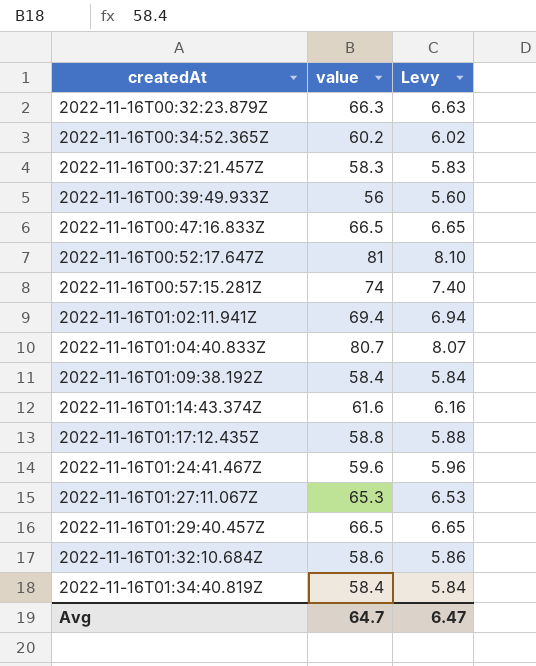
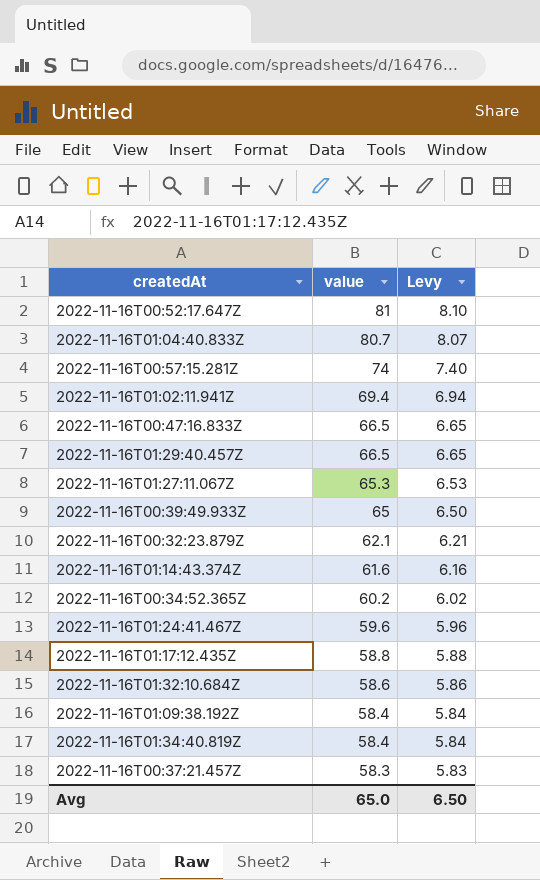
row order: createdAt ascending -> value descending
2022-11-16T00:39:49.933Z | value: 56 -> 65
2022-11-16T00:39:49.933Z | Levy: 5.60 -> 6.50
2022-11-16T00:32:23.879Z | value: 66.3 -> 62.1
2022-11-16T00:32:23.879Z | Levy: 6.63 -> 6.21
Avg | value: 64.7 -> 65.0
Avg | Levy: 6.47 -> 6.50

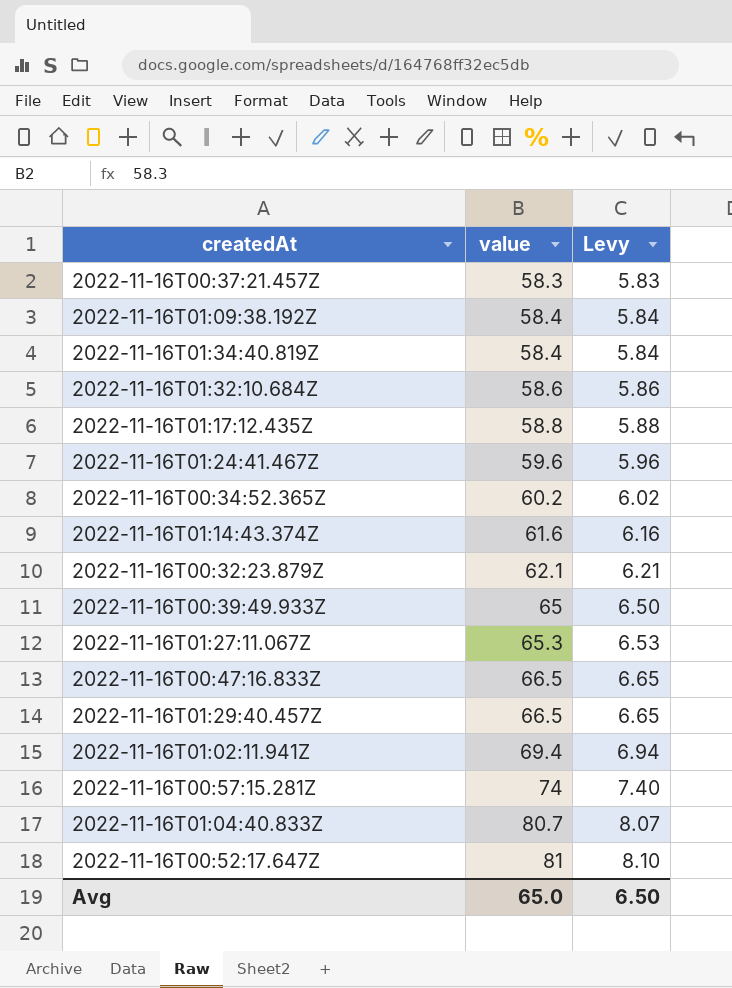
row order: value descending -> value ascending

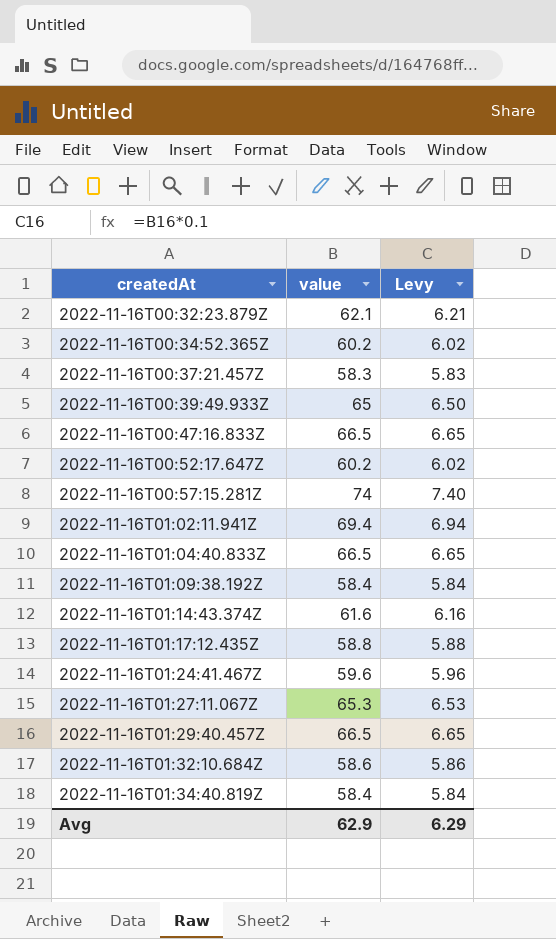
row order: value ascending -> createdAt ascending
2022-11-16T00:52:17.647Z | value: 81 -> 60.2
2022-11-16T00:52:17.647Z | Levy: 8.10 -> 6.02
2022-11-16T01:04:40.833Z | value: 80.7 -> 66.5
2022-11-16T01:04:40.833Z | Levy: 8.07 -> 6.65
Avg | value: 65.0 -> 62.9
Avg | Levy: 6.50 -> 6.29

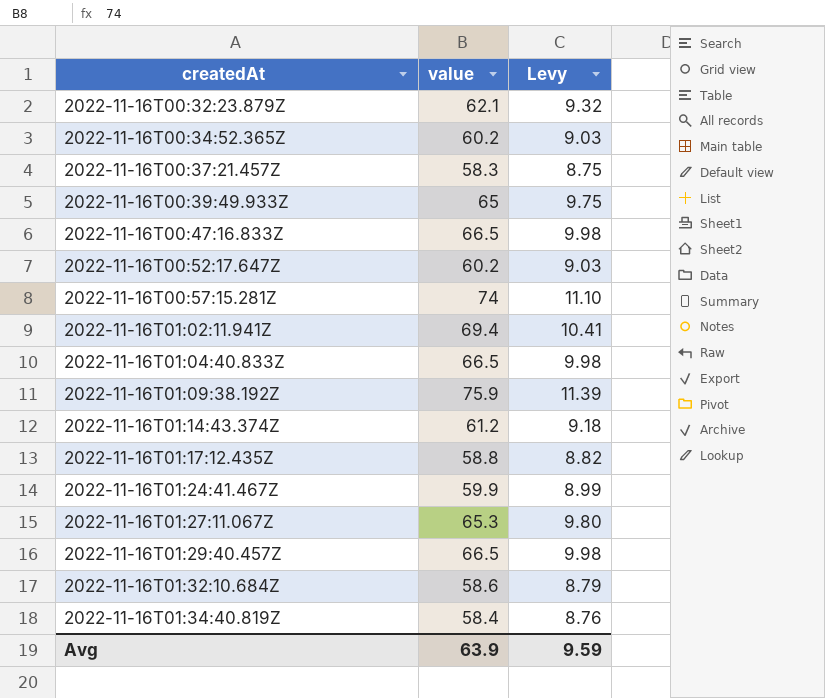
column Levy | formula: [value] * 0.1 -> [value] * 0.15
2022-11-16T01:09:38.192Z | value: 58.4 -> 75.9
2022-11-16T01:14:43.374Z | value: 61.6 -> 61.2
2022-11-16T01:24:41.467Z | value: 59.6 -> 59.9
Avg | value: 62.9 -> 63.9
Avg | Levy: 6.29 -> 9.59

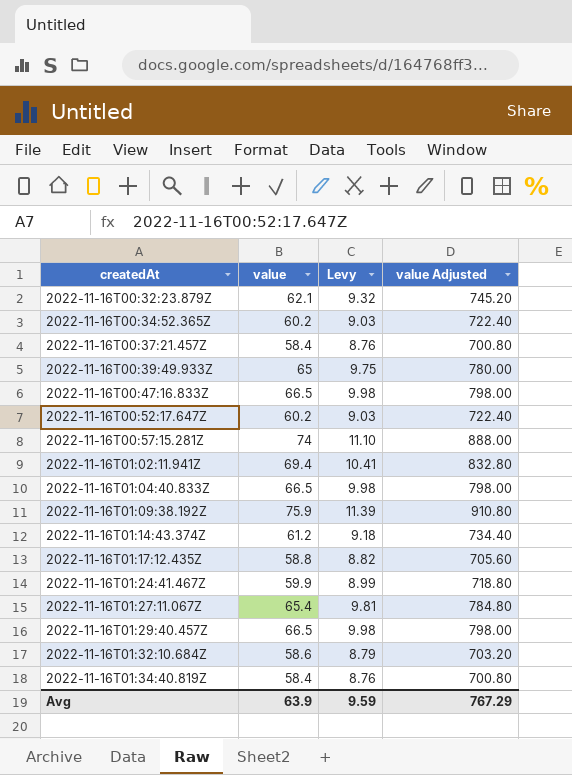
column value Adjusted | formula: none -> [value] * 12
2022-11-16T00:37:21.457Z | value: 58.3 -> 58.4
2022-11-16T00:37:21.457Z | Levy: 8.75 -> 8.76
2022-11-16T01:27:11.067Z | value: 65.3 -> 65.4
2022-11-16T01:27:11.067Z | Levy: 9.80 -> 9.81

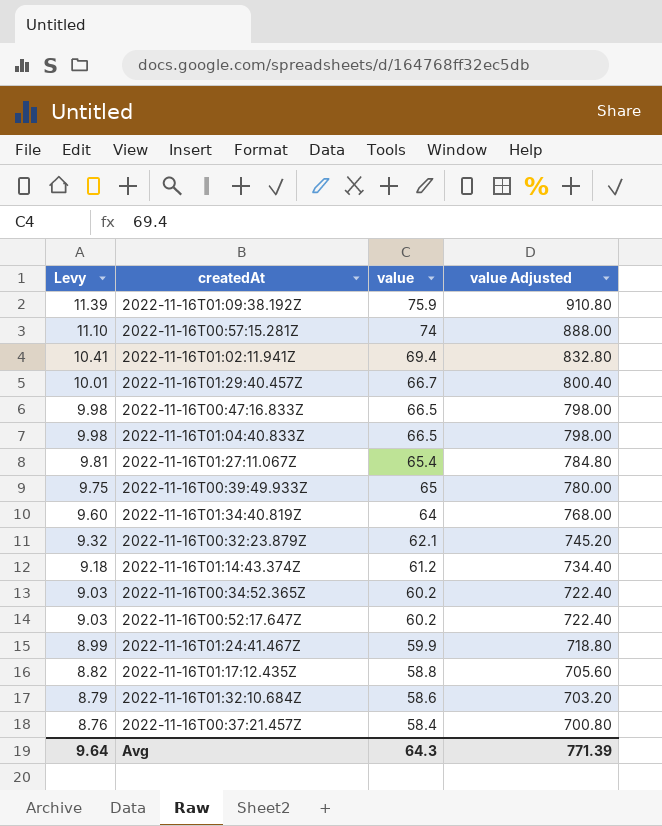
row order: createdAt ascending -> Levy descending
column Levy | position: 3 -> 1
2022-11-16T01:29:40.457Z | Levy: 9.98 -> 10.01
2022-11-16T01:29:40.457Z | value: 66.5 -> 66.7
2022-11-16T01:29:40.457Z | value Adjusted: 798.00 -> 800.40
2022-11-16T01:34:40.819Z | Levy: 8.76 -> 9.60
2022-11-16T01:34:40.819Z | value: 58.4 -> 64
2022-11-16T01:34:40.819Z | value Adjusted: 700.80 -> 768.00
Avg | Levy: 9.59 -> 9.64
Avg | value: 63.9 -> 64.3
Avg | value Adjusted: 767.29 -> 771.39

